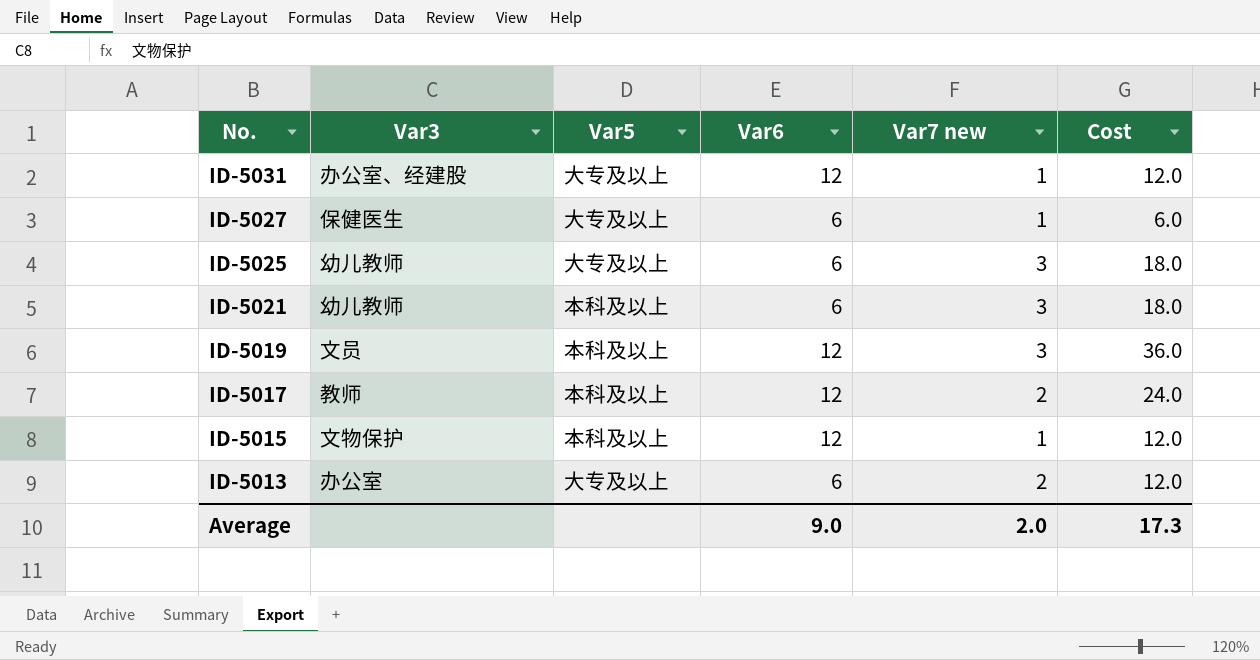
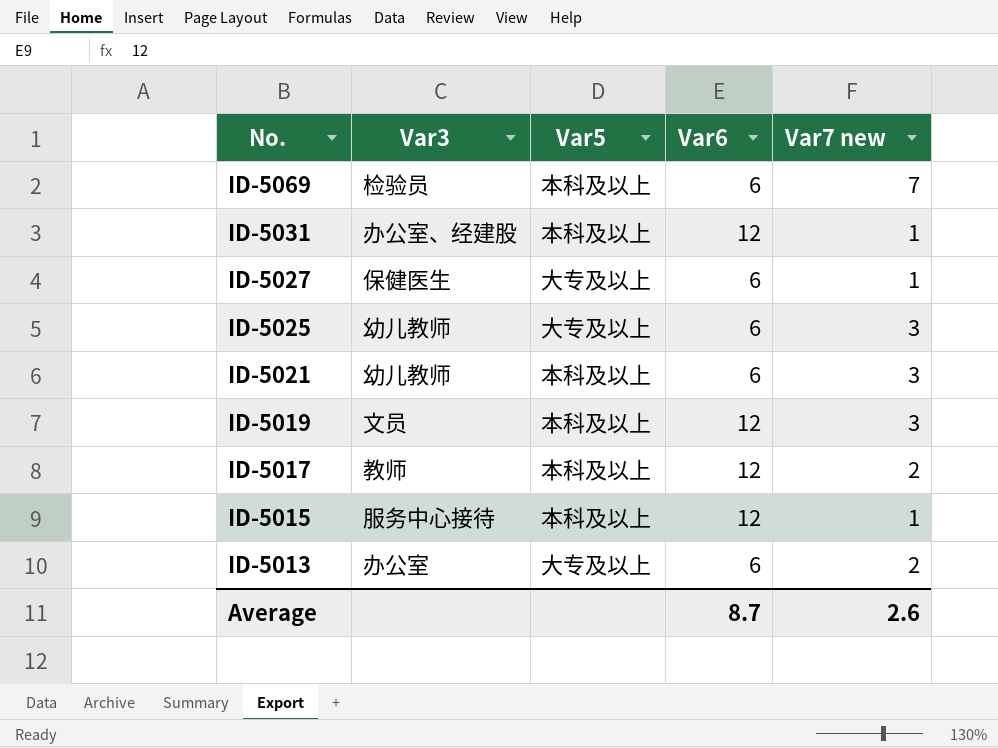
column Cost | formula: [Var6] * [Var7 new] -> none
row ID-5069: none -> 检验员 | 本科及以上 | 6 | 7
ID-5031 | Var5: 大专及以上 -> 本科及以上
ID-5015 | Var3: 文物保护 -> 服务中心接待
Average | Var6: 9.0 -> 8.7
Average | Var7 new: 2.0 -> 2.6

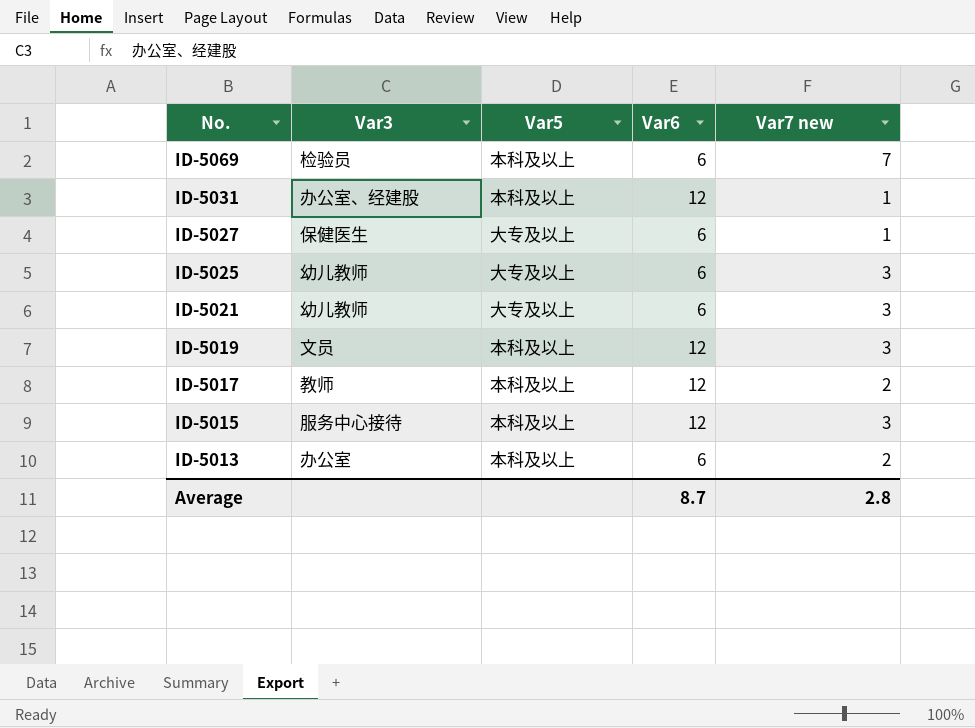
ID-5021 | Var5: 本科及以上 -> 大专及以上
ID-5015 | Var7 new: 1 -> 3
ID-5013 | Var5: 大专及以上 -> 本科及以上
Average | Var7 new: 2.6 -> 2.8

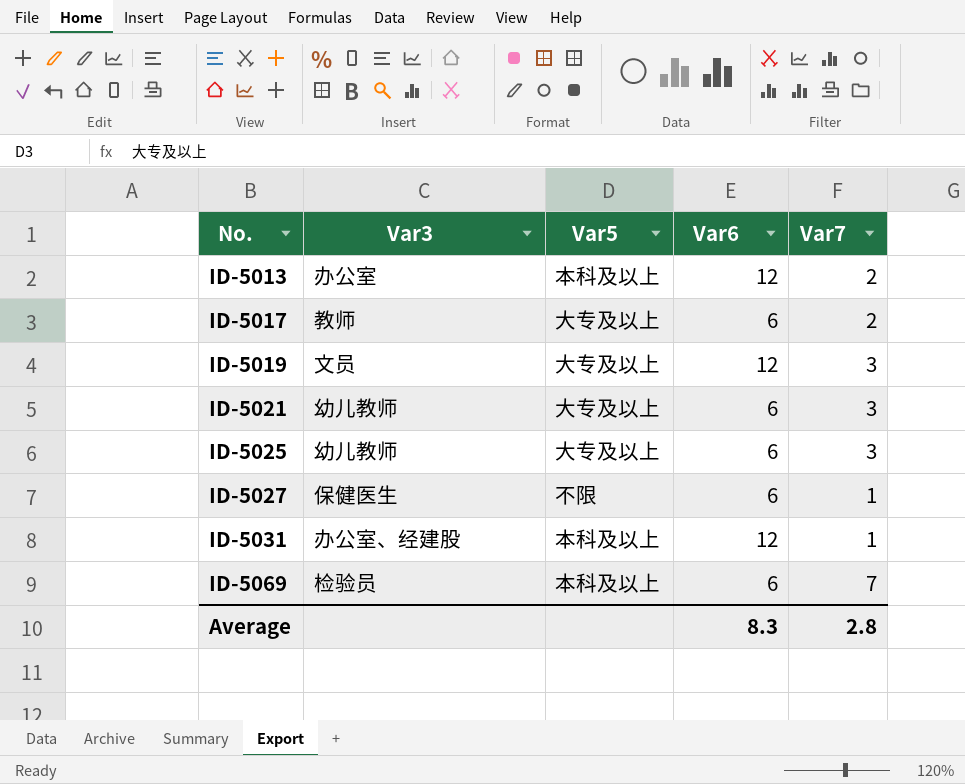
row order: No. descending -> No. ascending
column name: Var7 new -> Var7
row ID-5015: 服务中心接待 | 本科及以上 | 12 | 3 -> none
ID-5013 | Var6: 6 -> 12
ID-5017 | Var5: 本科及以上 -> 大专及以上
ID-5017 | Var6: 12 -> 6
ID-5019 | Var5: 本科及以上 -> 大专及以上
ID-5027 | Var5: 大专及以上 -> 不限
Average | Var6: 8.7 -> 8.3

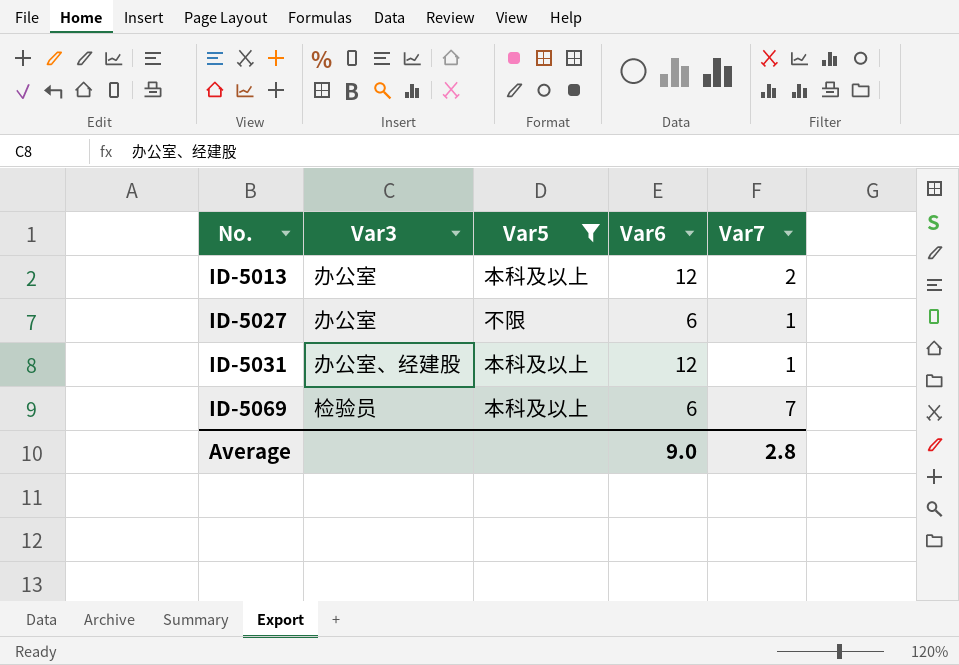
filter: none -> Var5 != 大专及以上
ID-5027 | Var3: 保健医生 -> 办公室
Average | Var6: 8.3 -> 9.0

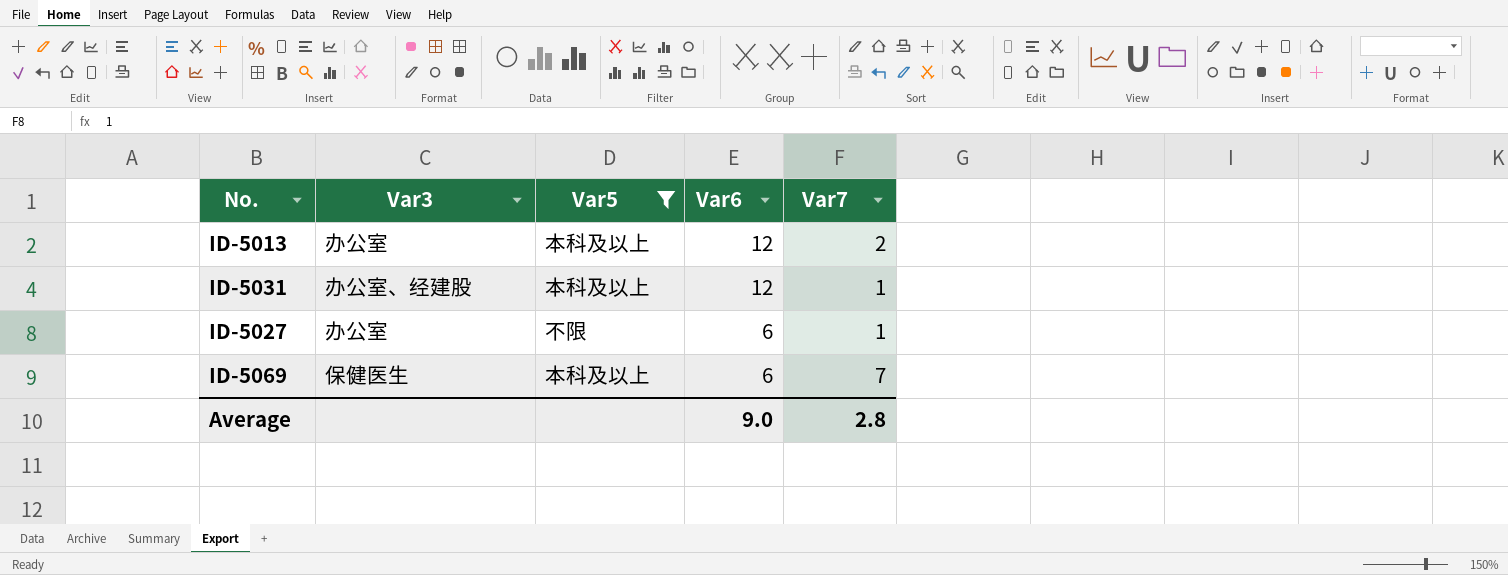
row order: No. ascending -> Var6 descending
ID-5069 | Var3: 检验员 -> 保健医生

